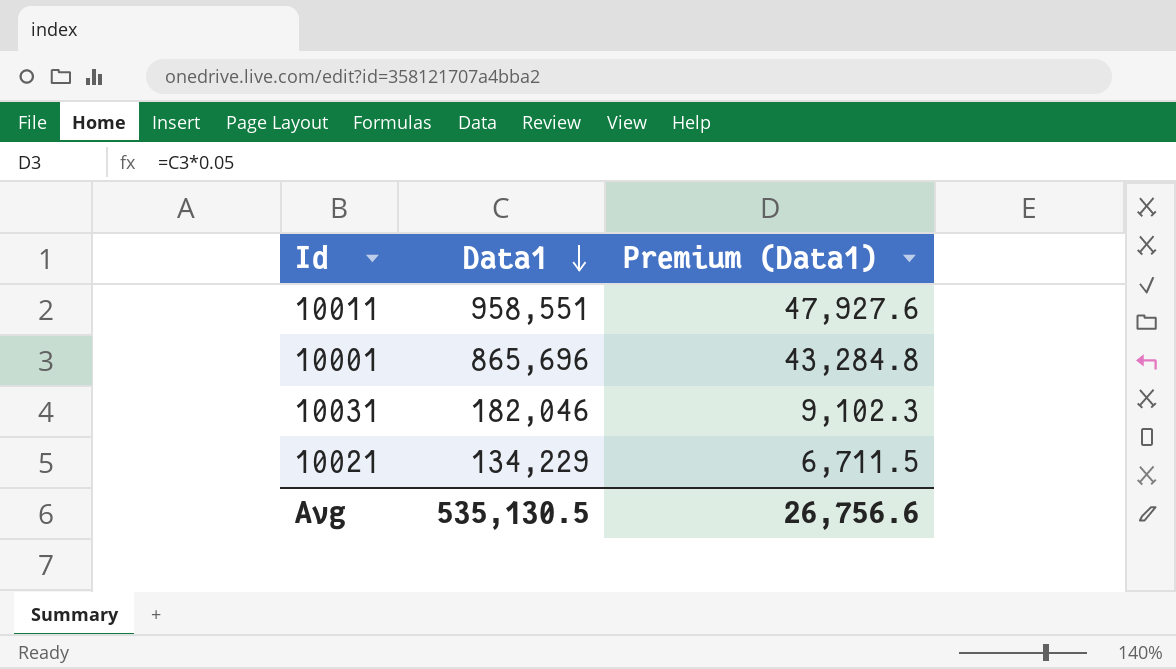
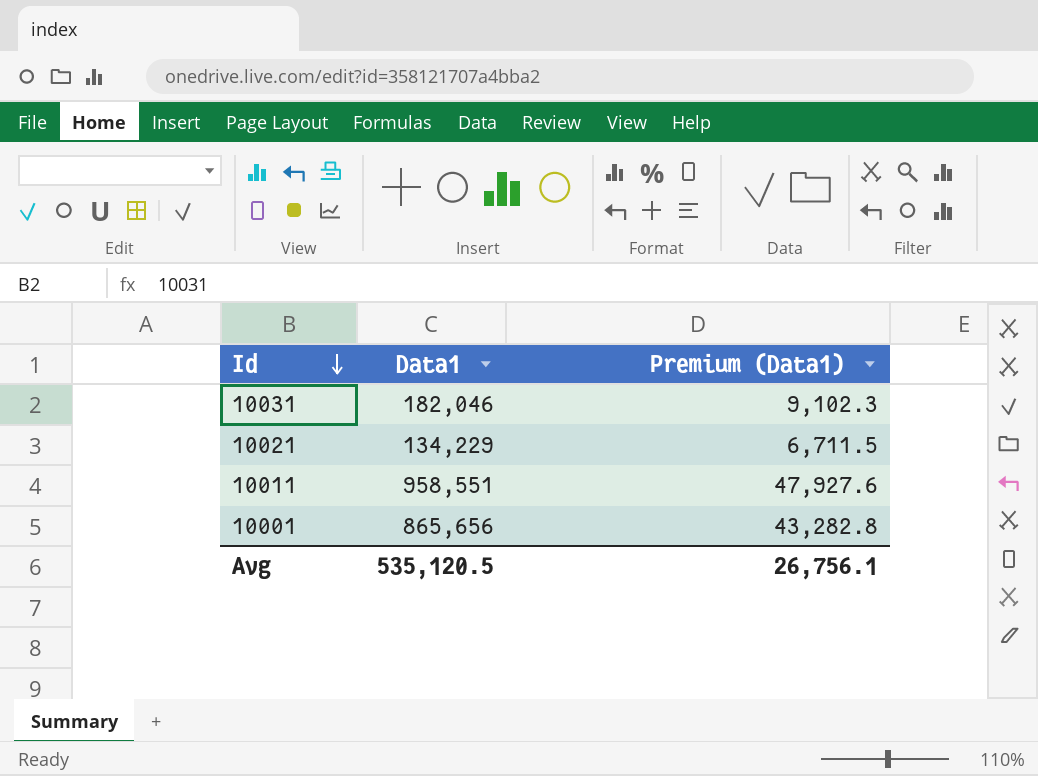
row order: Data1 descending -> Id descending
10001 | Data1: 865,696 -> 865,656
10001 | Premium (Data1): 43,284.8 -> 43,282.8
Avg | Data1: 535,130.5 -> 535,120.5
Avg | Premium (Data1): 26,756.6 -> 26,756.1

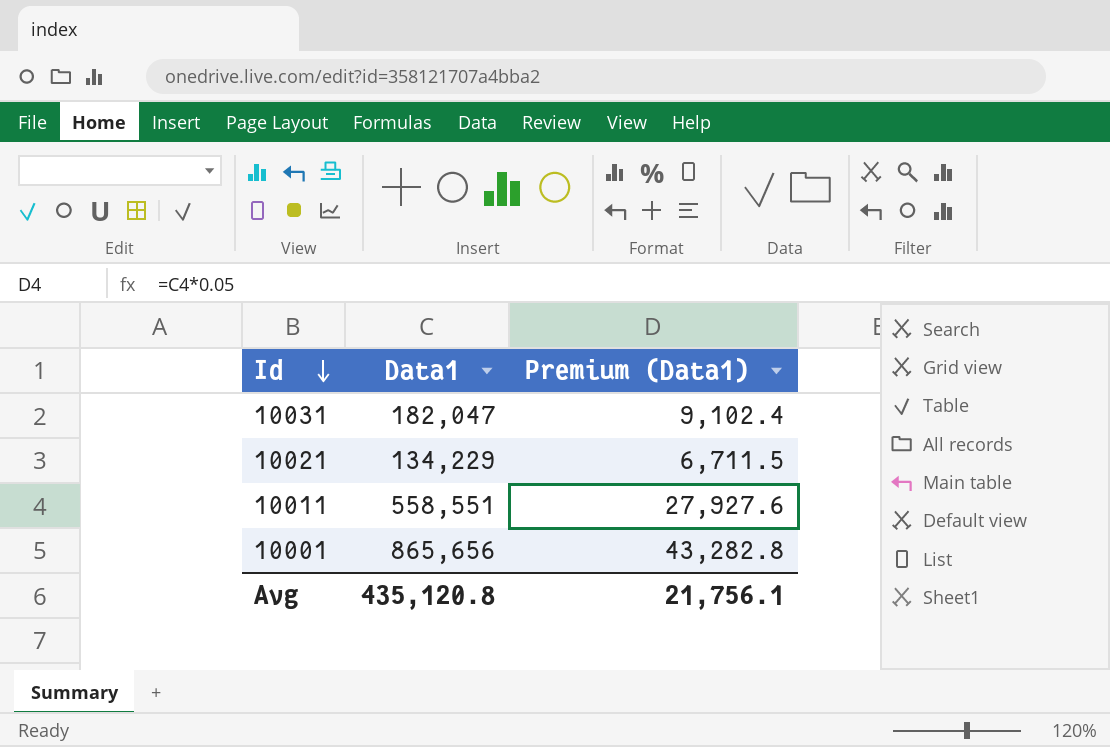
10031 | Data1: 182,046 -> 182,047
10031 | Premium (Data1): 9,102.3 -> 9,102.4
10011 | Data1: 958,551 -> 558,551
10011 | Premium (Data1): 47,927.6 -> 27,927.6
Avg | Data1: 535,120.5 -> 435,120.8
Avg | Premium (Data1): 26,756.1 -> 21,756.1

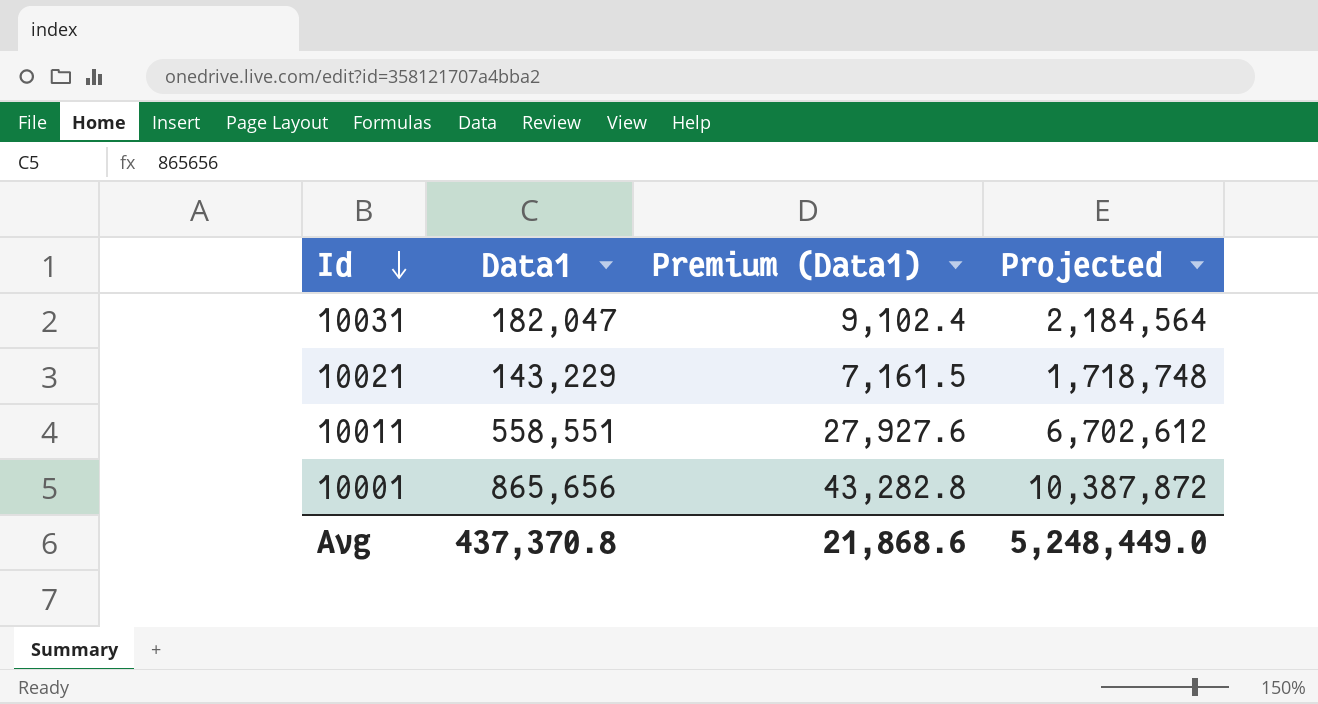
column Projected | formula: none -> [Data1] * 12
10021 | Data1: 134,229 -> 143,229
10021 | Premium (Data1): 6,711.5 -> 7,161.5
Avg | Data1: 435,120.8 -> 437,370.8
Avg | Premium (Data1): 21,756.1 -> 21,868.6

